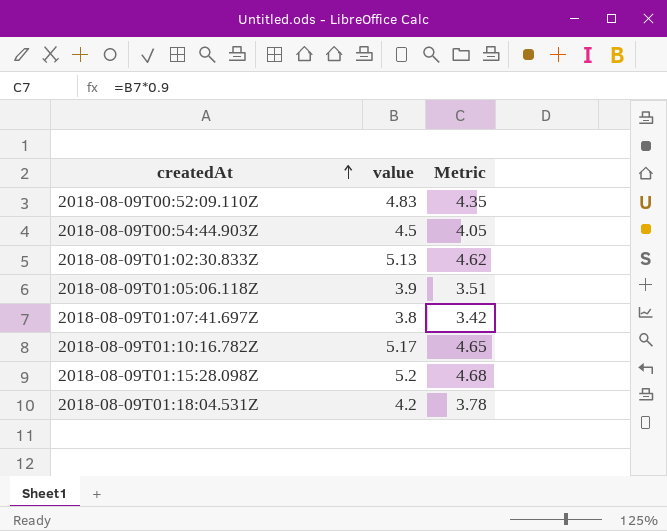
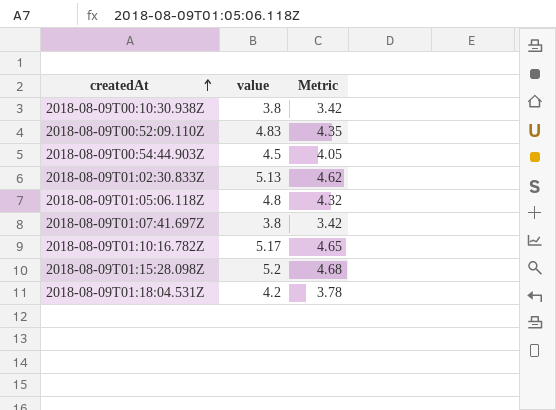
row 2018-08-09T00:10:30.938Z: none -> 3.8 | 3.42
2018-08-09T01:05:06.118Z | value: 3.9 -> 4.8
2018-08-09T01:05:06.118Z | Metric: 3.51 -> 4.32

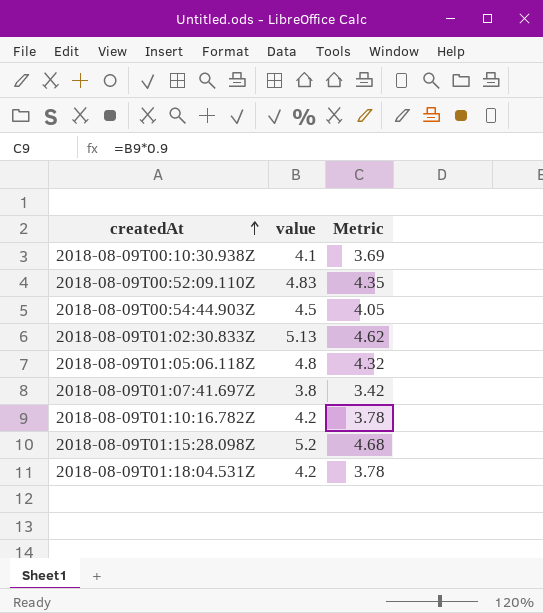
2018-08-09T00:10:30.938Z | value: 3.8 -> 4.1
2018-08-09T00:10:30.938Z | Metric: 3.42 -> 3.69
2018-08-09T01:10:16.782Z | value: 5.17 -> 4.2
2018-08-09T01:10:16.782Z | Metric: 4.65 -> 3.78

